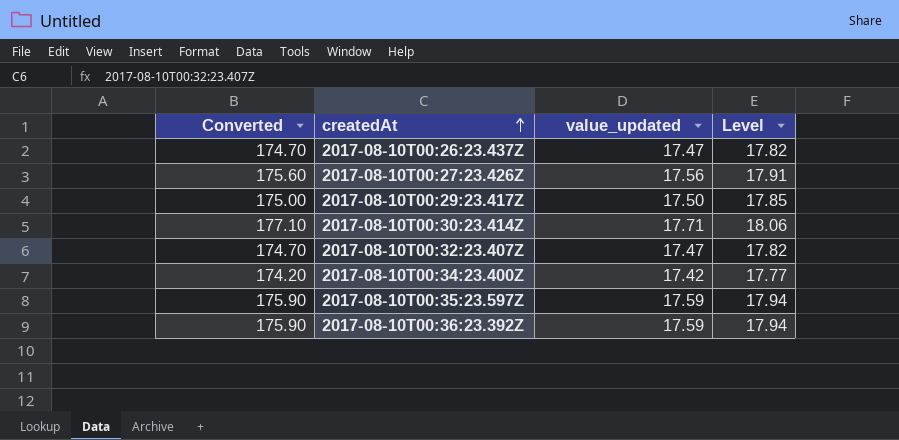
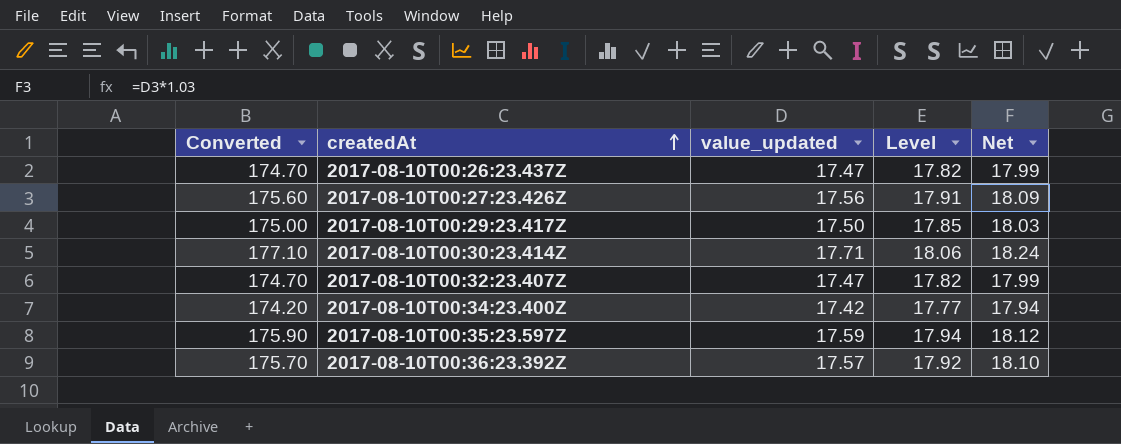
column Net | formula: none -> [value_updated] * 1.03
2017-08-10T00:36:23.392Z | Converted: 175.90 -> 175.70
2017-08-10T00:36:23.392Z | value_updated: 17.59 -> 17.57
2017-08-10T00:36:23.392Z | Level: 17.94 -> 17.92

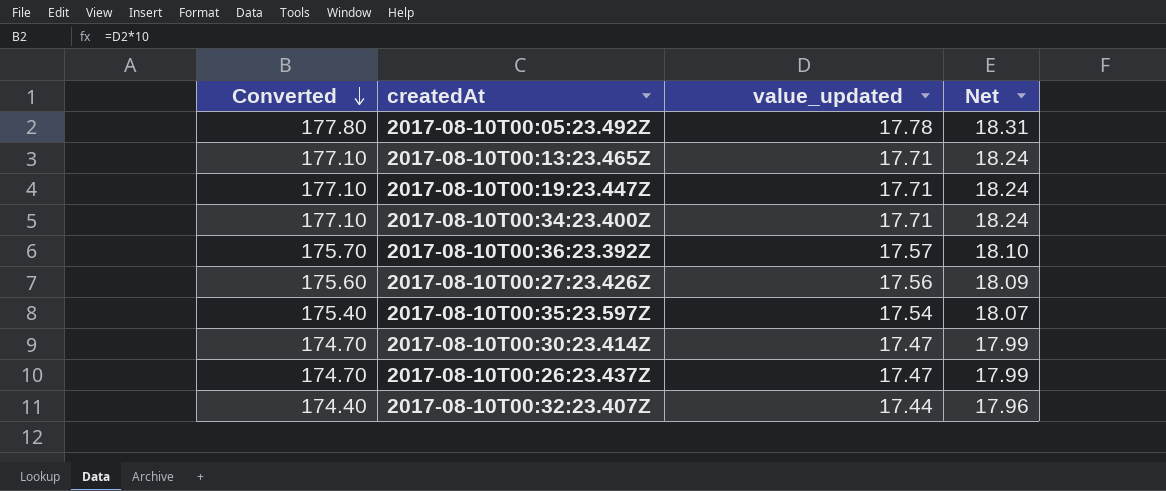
row order: createdAt ascending -> Converted descending
column Level | formula: [value_updated] * 1.02 -> none
row 2017-08-10T00:29:23.417Z: 175.00 | 17.50 | 17.85 | 18.03 -> none
row 2017-08-10T00:05:23.492Z: none -> 177.80 | 17.78 | 18.31
row 2017-08-10T00:13:23.465Z: none -> 177.10 | 17.71 | 18.24
row 2017-08-10T00:19:23.447Z: none -> 177.10 | 17.71 | 18.24
2017-08-10T00:34:23.400Z | Converted: 174.20 -> 177.10
2017-08-10T00:34:23.400Z | value_updated: 17.42 -> 17.71
2017-08-10T00:34:23.400Z | Net: 17.94 -> 18.24
2017-08-10T00:35:23.597Z | Converted: 175.90 -> 175.40
2017-08-10T00:35:23.597Z | value_updated: 17.59 -> 17.54
2017-08-10T00:35:23.597Z | Net: 18.12 -> 18.07
2017-08-10T00:30:23.414Z | Converted: 177.10 -> 174.70
2017-08-10T00:30:23.414Z | value_updated: 17.71 -> 17.47
2017-08-10T00:30:23.414Z | Net: 18.24 -> 17.99
2017-08-10T00:32:23.407Z | Converted: 174.70 -> 174.40
2017-08-10T00:32:23.407Z | value_updated: 17.47 -> 17.44
2017-08-10T00:32:23.407Z | Net: 17.99 -> 17.96

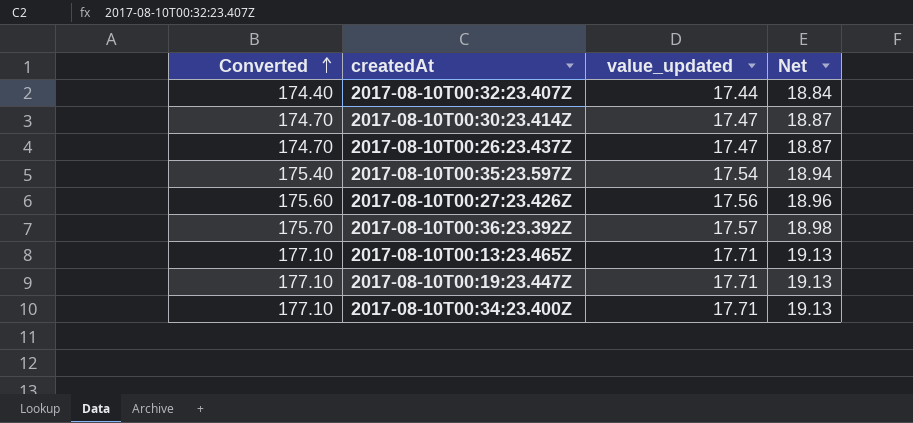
row order: Converted descending -> Converted ascending
column Net | formula: [value_updated] * 1.03 -> [value_updated] * 1.08
row 2017-08-10T00:05:23.492Z: 177.80 | 17.78 | 18.31 -> none

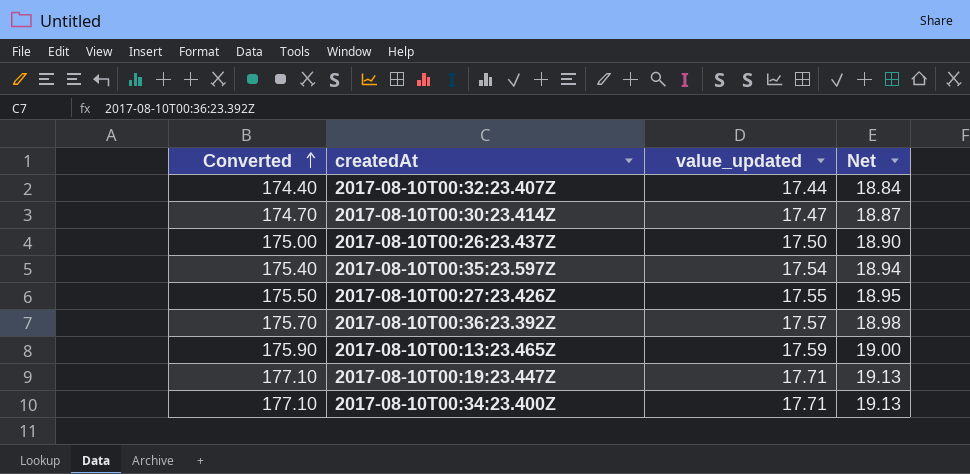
2017-08-10T00:26:23.437Z | Converted: 174.70 -> 175.00
2017-08-10T00:26:23.437Z | value_updated: 17.47 -> 17.50
2017-08-10T00:26:23.437Z | Net: 18.87 -> 18.90
2017-08-10T00:27:23.426Z | Converted: 175.60 -> 175.50
2017-08-10T00:27:23.426Z | value_updated: 17.56 -> 17.55
2017-08-10T00:27:23.426Z | Net: 18.96 -> 18.95
2017-08-10T00:13:23.465Z | Converted: 177.10 -> 175.90
2017-08-10T00:13:23.465Z | value_updated: 17.71 -> 17.59
2017-08-10T00:13:23.465Z | Net: 19.13 -> 19.00

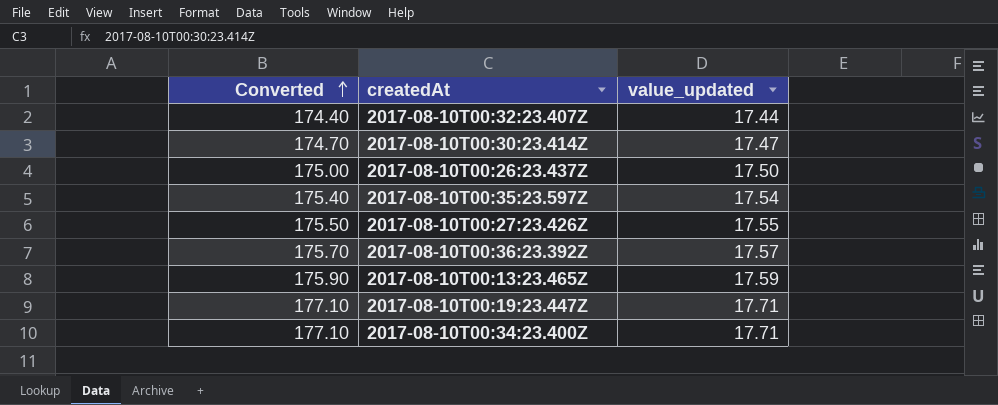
column Net | formula: [value_updated] * 1.08 -> none

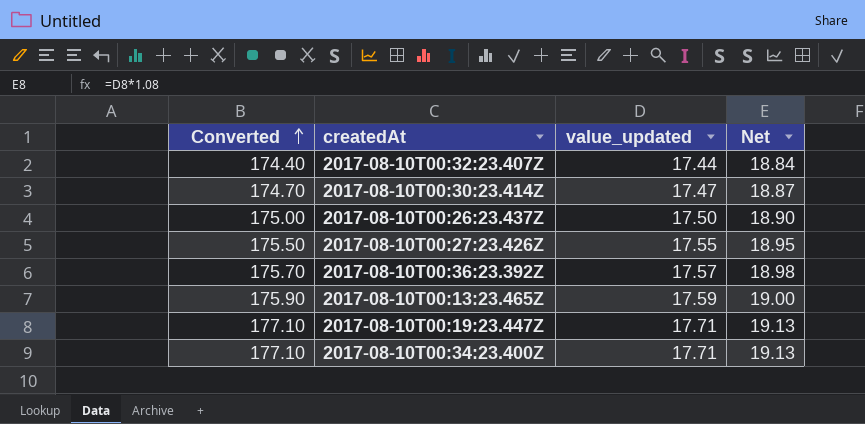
column Net | formula: none -> [value_updated] * 1.08
row 2017-08-10T00:35:23.597Z: 175.40 | 17.54 -> none

